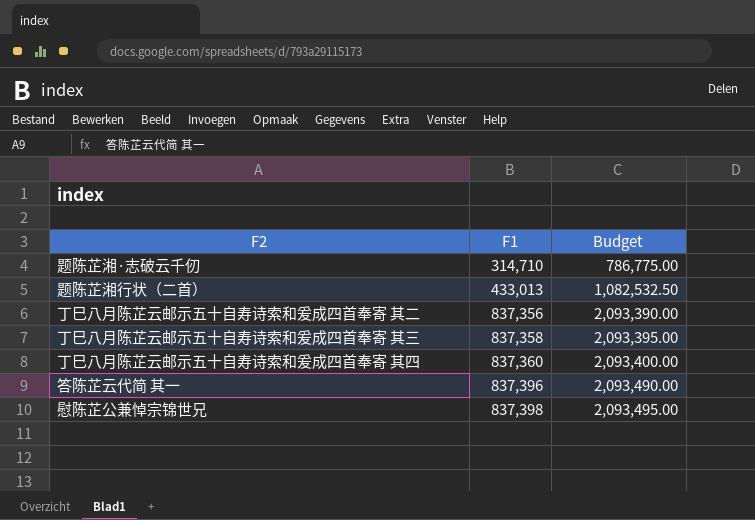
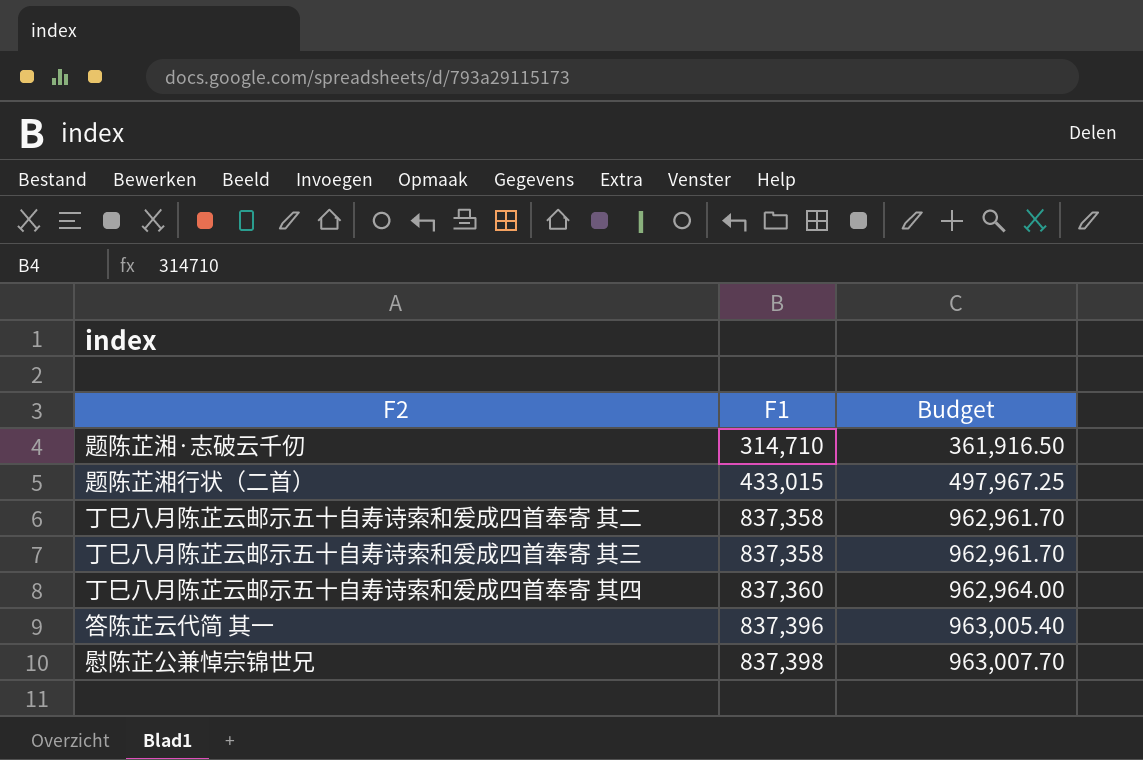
column Budget | formula: [F1] * 2.5 -> [F1] * 1.15
题陈芷湘行状（二首） | F1: 433,013 -> 433,015
丁巳八月陈芷云邮示五十自寿诗索和爰成四首奉寄 其二 | F1: 837,356 -> 837,358

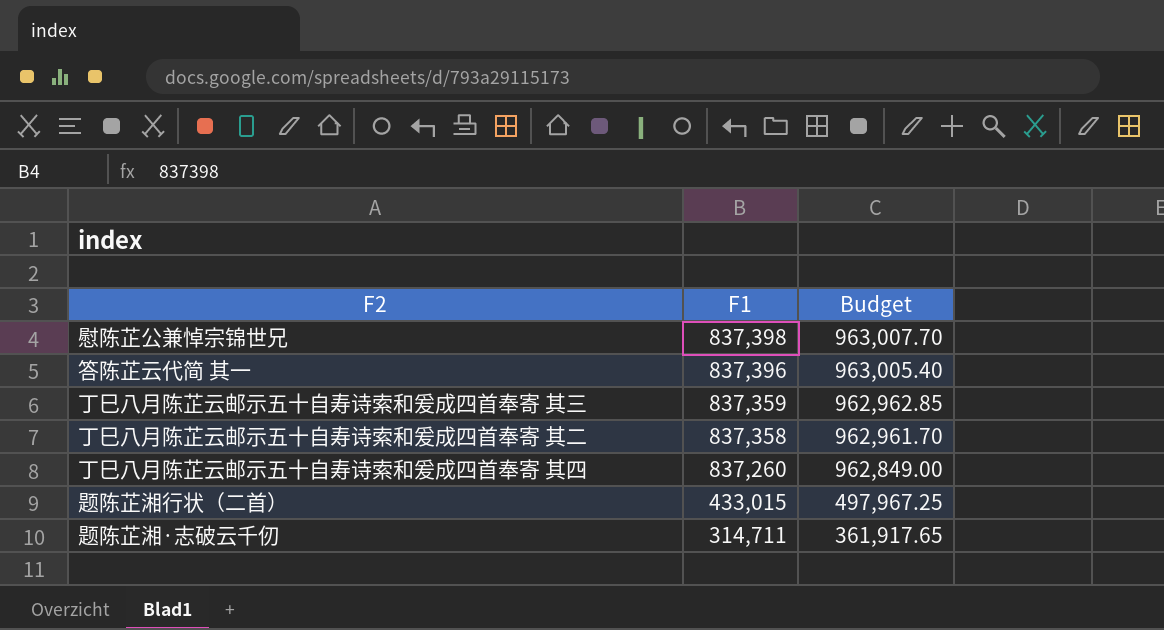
row order: F1 ascending -> F1 descending
丁巳八月陈芷云邮示五十自寿诗索和爰成四首奉寄 其三 | F1: 837,358 -> 837,359
丁巳八月陈芷云邮示五十自寿诗索和爰成四首奉寄 其三 | Budget: 962,961.70 -> 962,962.85
丁巳八月陈芷云邮示五十自寿诗索和爰成四首奉寄 其四 | F1: 837,360 -> 837,260
丁巳八月陈芷云邮示五十自寿诗索和爰成四首奉寄 其四 | Budget: 962,964.00 -> 962,849.00
题陈芷湘·志破云千仞 | F1: 314,710 -> 314,711
题陈芷湘·志破云千仞 | Budget: 361,916.50 -> 361,917.65

